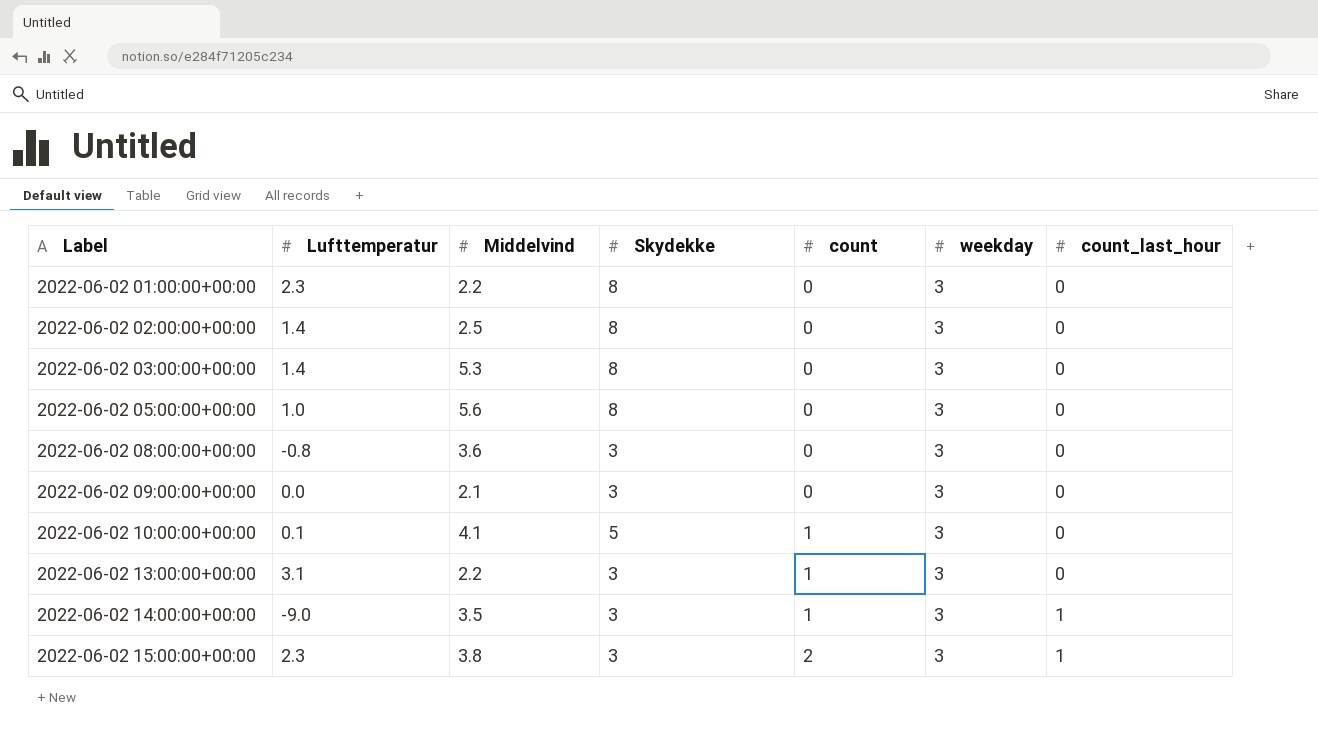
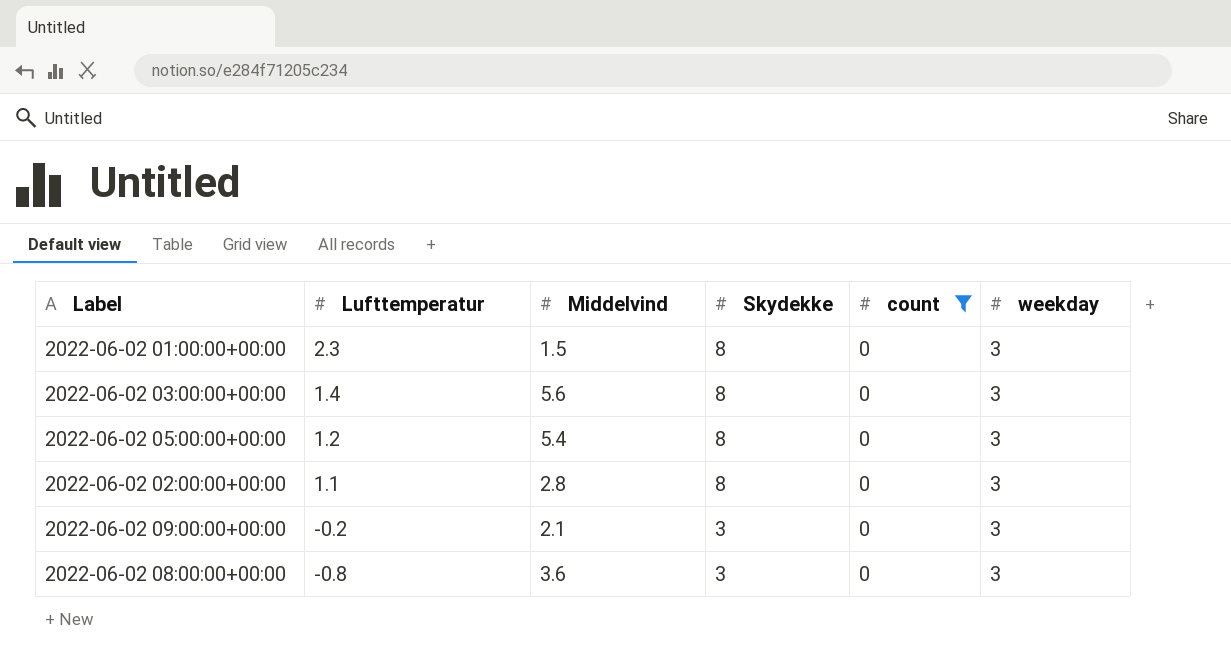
filter: none -> count = 0
row order: Label ascending -> Lufttemperatur descending
column count_last_hour | position: 7 -> none
2022-06-02 01:00:00+00:00 | Middelvind: 2.2 -> 1.5
2022-06-02 03:00:00+00:00 | Middelvind: 5.3 -> 5.6
2022-06-02 05:00:00+00:00 | Lufttemperatur: 1.0 -> 1.2
2022-06-02 05:00:00+00:00 | Middelvind: 5.6 -> 5.4
2022-06-02 02:00:00+00:00 | Lufttemperatur: 1.4 -> 1.1
2022-06-02 02:00:00+00:00 | Middelvind: 2.5 -> 2.8
2022-06-02 09:00:00+00:00 | Lufttemperatur: 0.0 -> -0.2

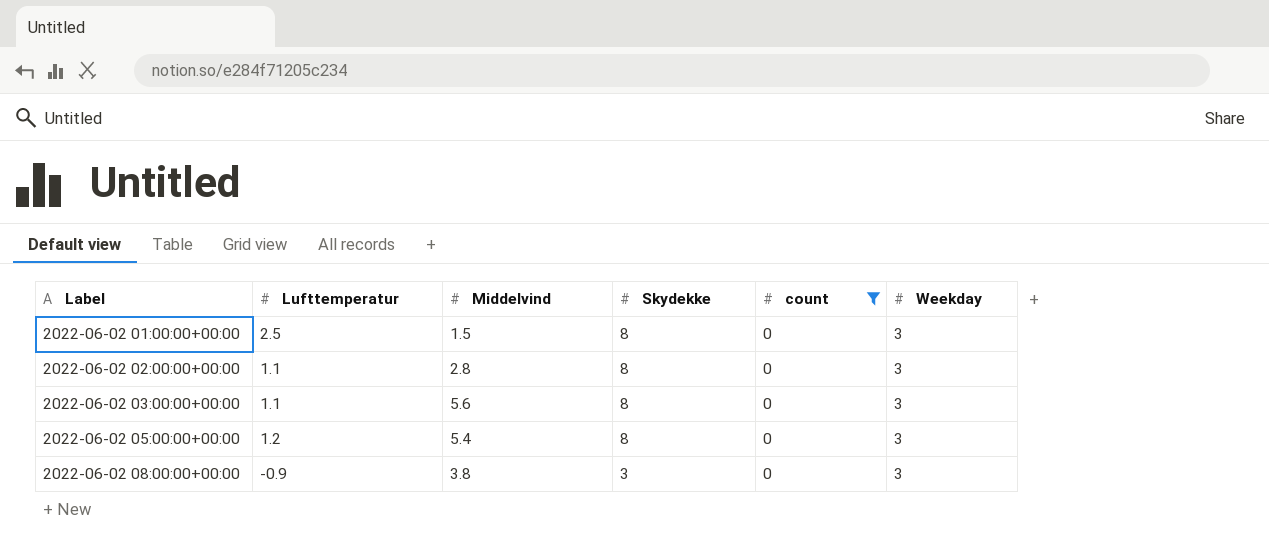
row order: Lufttemperatur descending -> Label ascending
column name: weekday -> Weekday
row 2022-06-02 09:00:00+00:00: -0.2 | 2.1 | 3 | 0 | 3 -> none
2022-06-02 01:00:00+00:00 | Lufttemperatur: 2.3 -> 2.5
2022-06-02 03:00:00+00:00 | Lufttemperatur: 1.4 -> 1.1
2022-06-02 08:00:00+00:00 | Lufttemperatur: -0.8 -> -0.9
2022-06-02 08:00:00+00:00 | Middelvind: 3.6 -> 3.8

